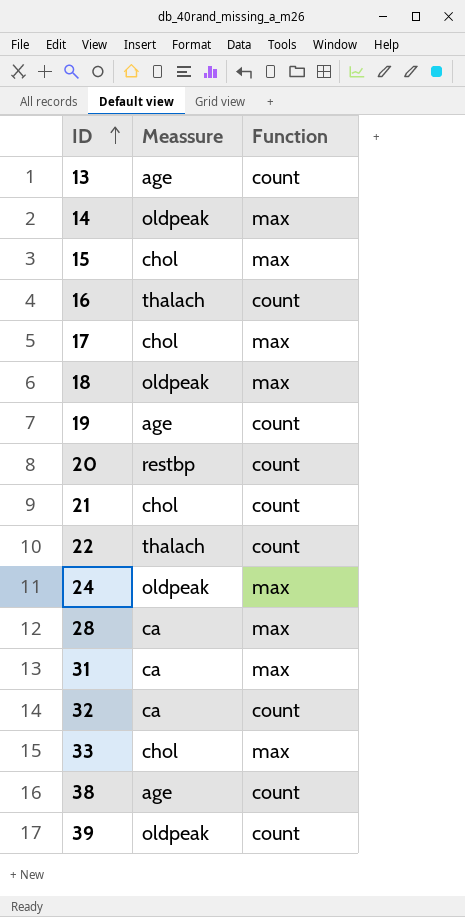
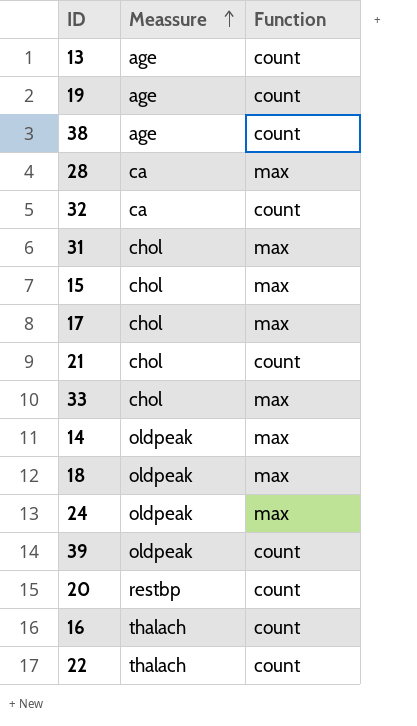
row order: ID ascending -> Meassure ascending
31 | Meassure: ca -> chol

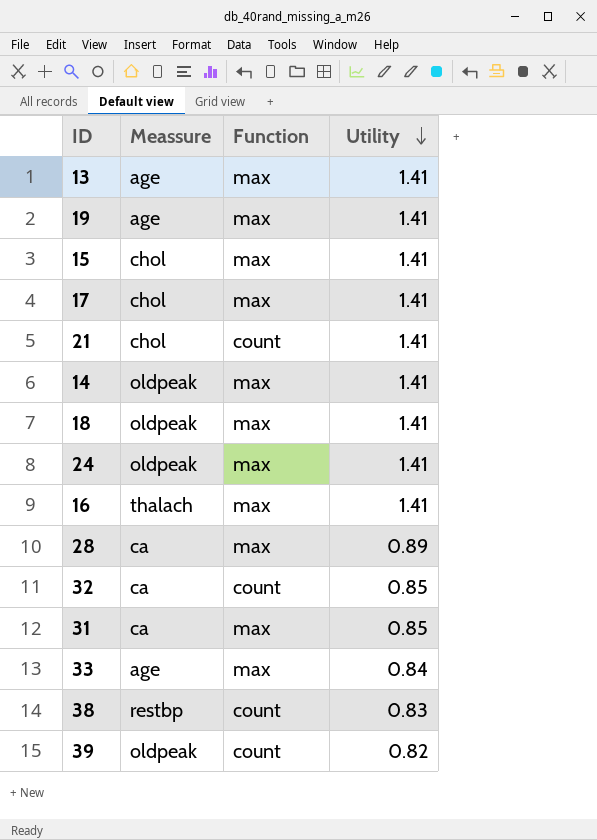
row order: Meassure ascending -> Utility descending
column Utility | position: none -> 4
row 20: restbp | count -> none
row 22: thalach | count -> none
13 | Function: count -> max
19 | Function: count -> max
16 | Function: count -> max
31 | Meassure: chol -> ca
33 | Meassure: chol -> age
38 | Meassure: age -> restbp

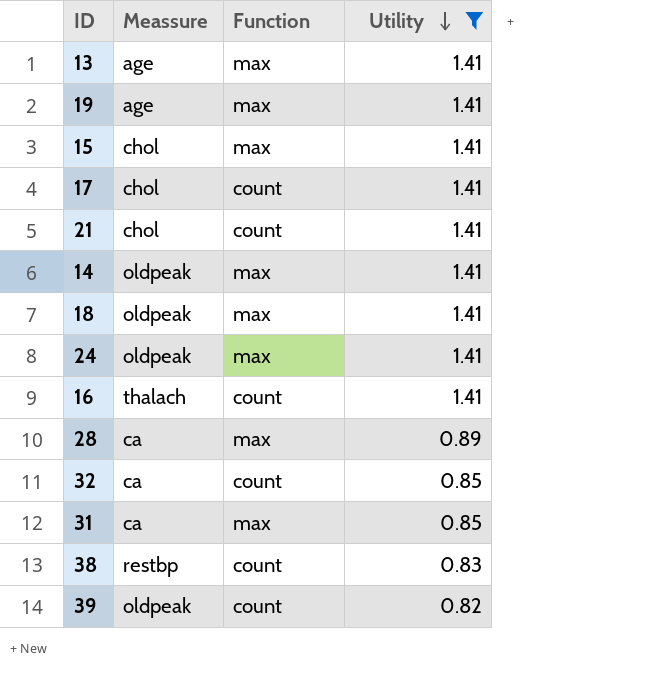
filter: none -> Utility != 0.84
17 | Function: max -> count
16 | Function: max -> count

